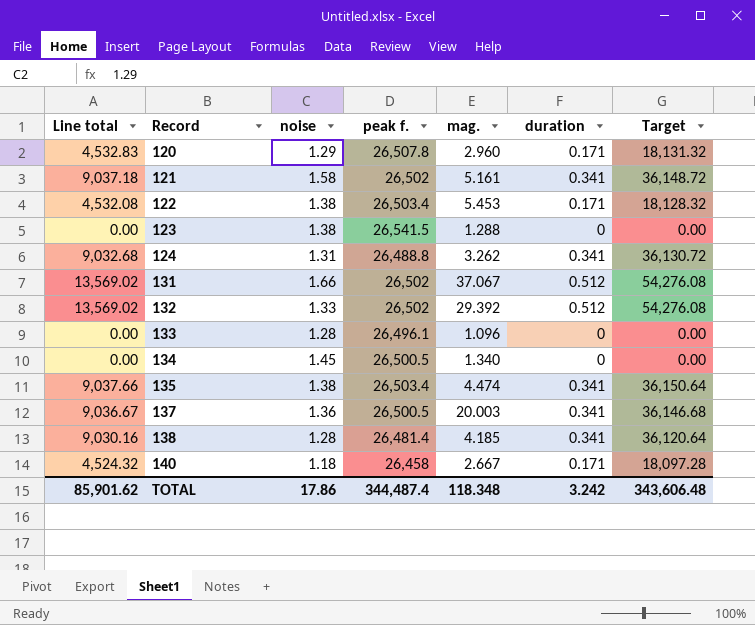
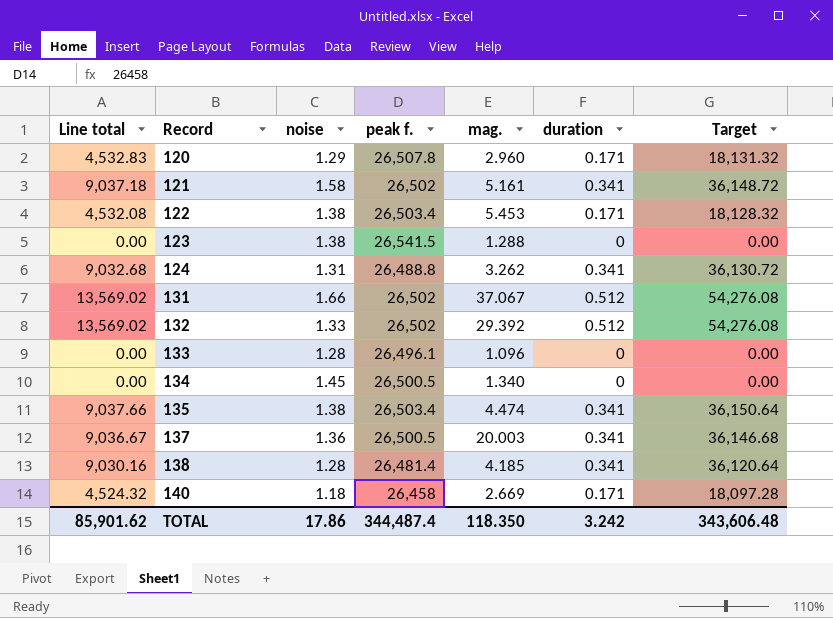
140 | mag.: 2.667 -> 2.669
TOTAL | mag.: 118.348 -> 118.350

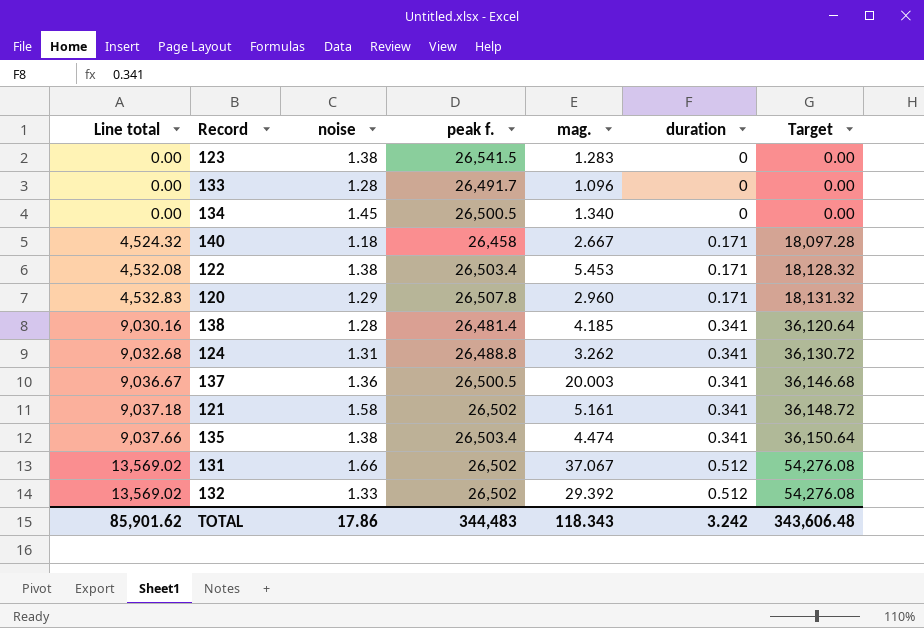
row order: Record ascending -> Line total ascending
123 | mag.: 1.288 -> 1.283
133 | peak f.: 26,496.1 -> 26,491.7
140 | mag.: 2.669 -> 2.667
TOTAL | peak f.: 344,487.4 -> 344,483
TOTAL | mag.: 118.350 -> 118.343

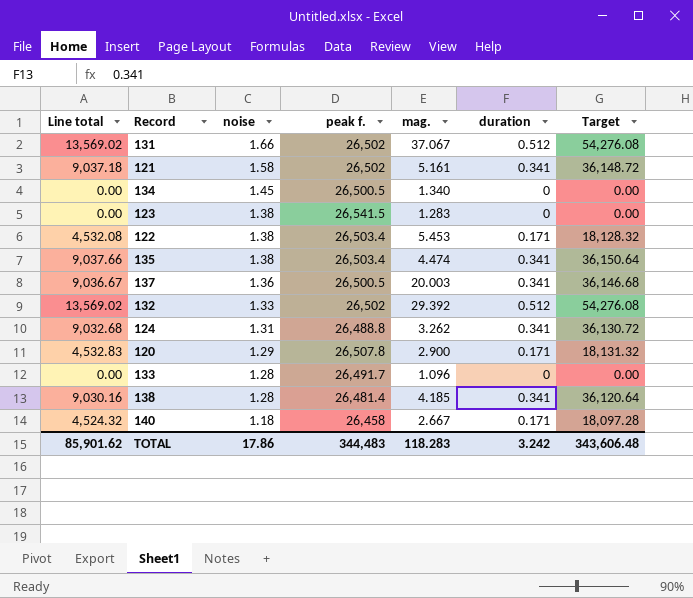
row order: Line total ascending -> noise descending
120 | mag.: 2.960 -> 2.900
TOTAL | mag.: 118.343 -> 118.283

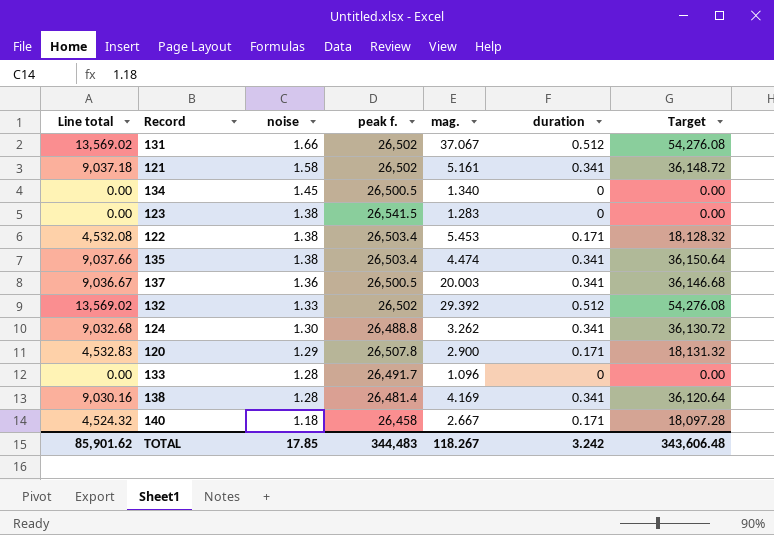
124 | noise: 1.31 -> 1.30
138 | mag.: 4.185 -> 4.169
TOTAL | noise: 17.86 -> 17.85
TOTAL | mag.: 118.283 -> 118.267

